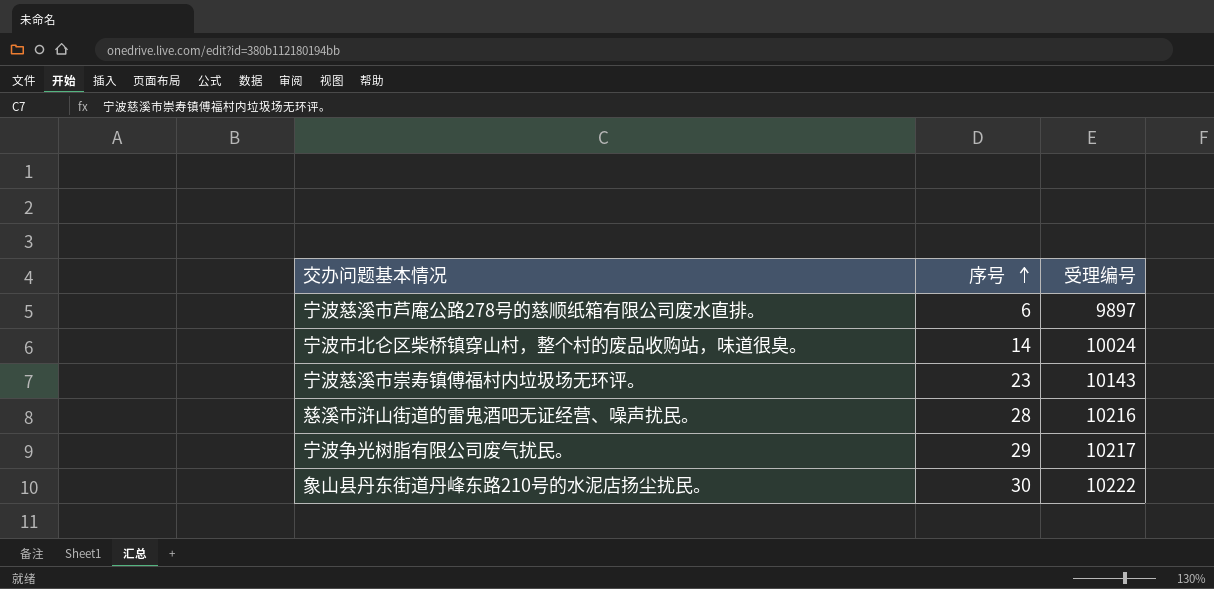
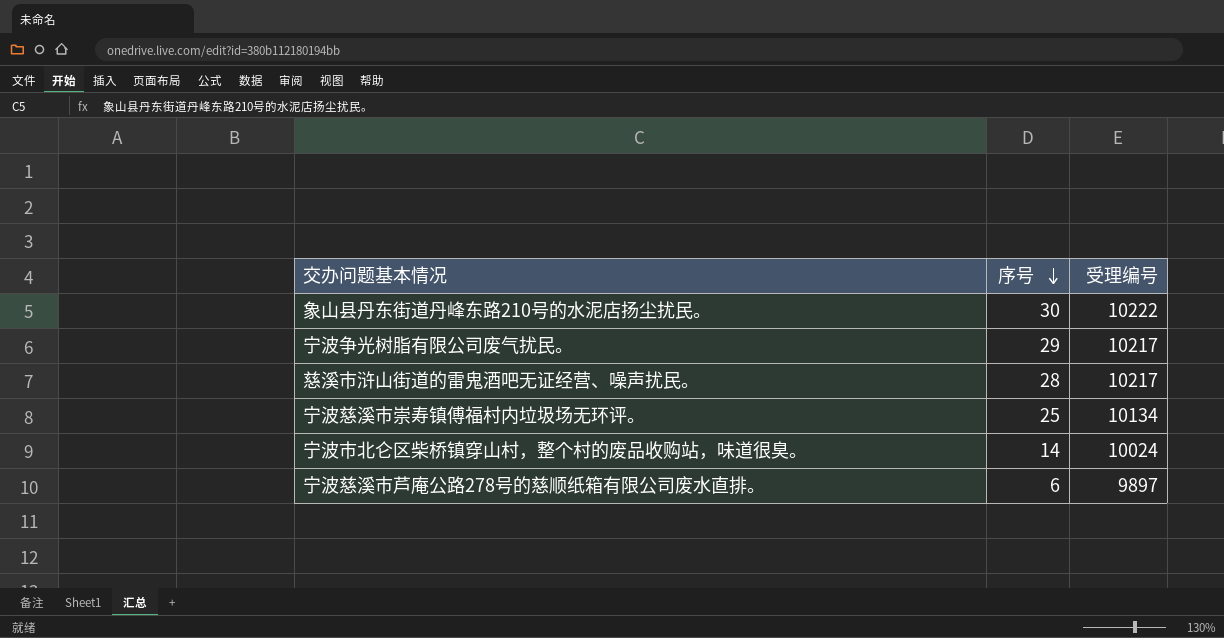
row order: 序号 ascending -> 序号 descending
慈溪市浒山街道的雷鬼酒吧无证经营、噪声扰民。 | 受理编号: 10216 -> 10217
宁波慈溪市崇寿镇傅福村内垃圾场无环评。 | 序号: 23 -> 25
宁波慈溪市崇寿镇傅福村内垃圾场无环评。 | 受理编号: 10143 -> 10134

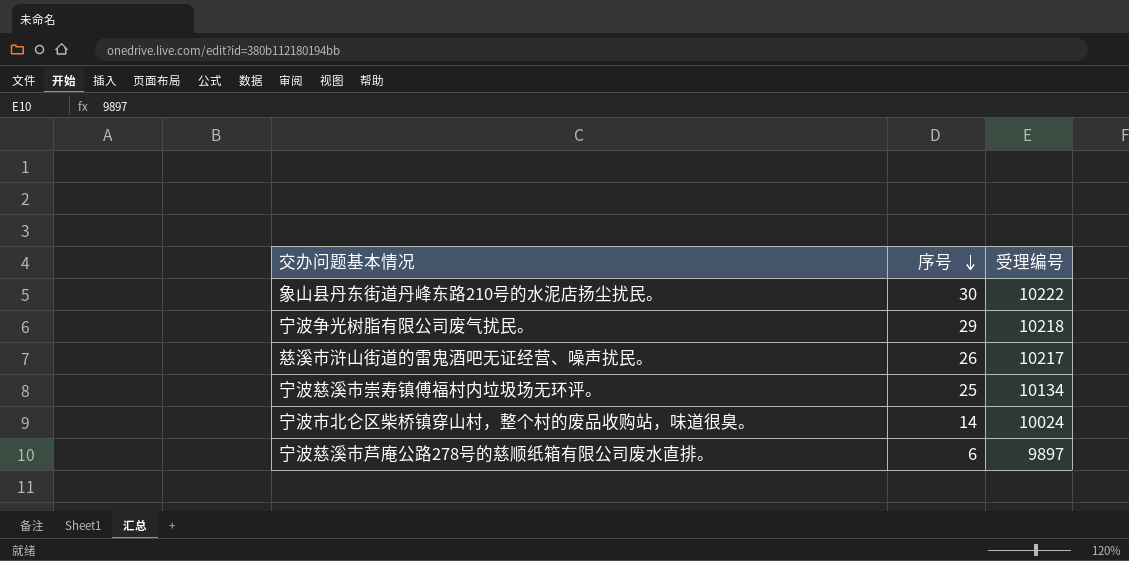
宁波争光树脂有限公司废气扰民。 | 受理编号: 10217 -> 10218
慈溪市浒山街道的雷鬼酒吧无证经营、噪声扰民。 | 序号: 28 -> 26

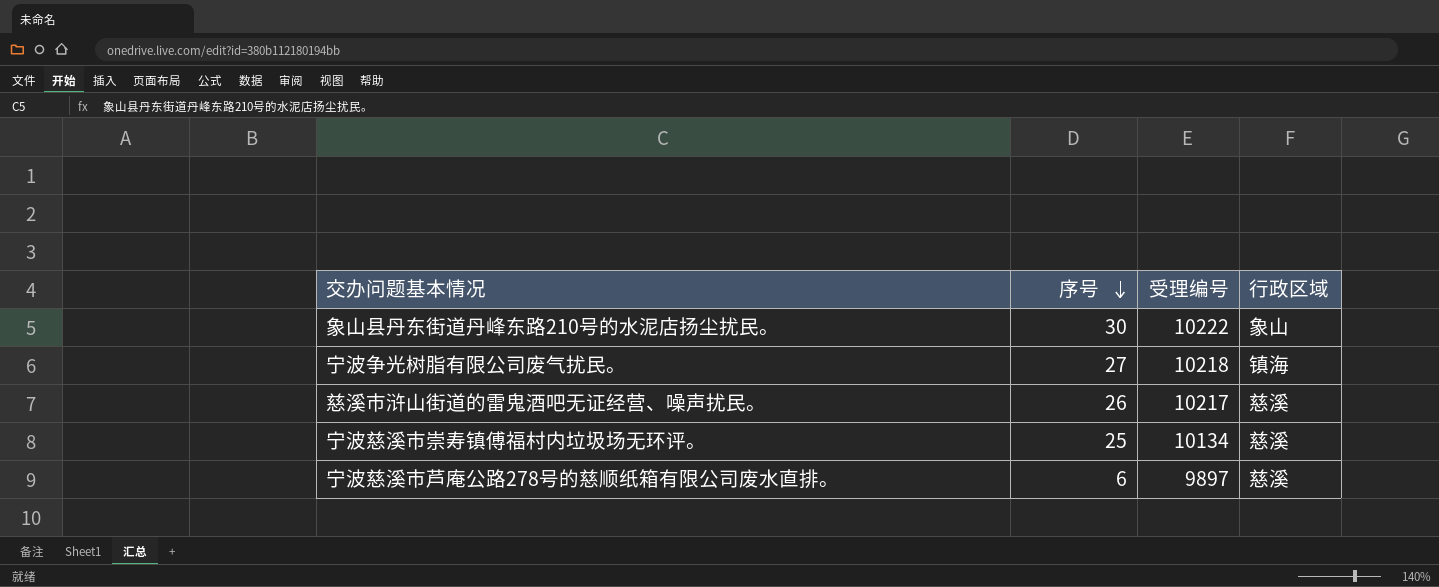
column 行政区域 | position: none -> 4
row 宁波市北仑区柴桥镇穿山村，整个村的废品收购站，味道很臭。: 14 | 10024 -> none
宁波争光树脂有限公司废气扰民。 | 序号: 29 -> 27

